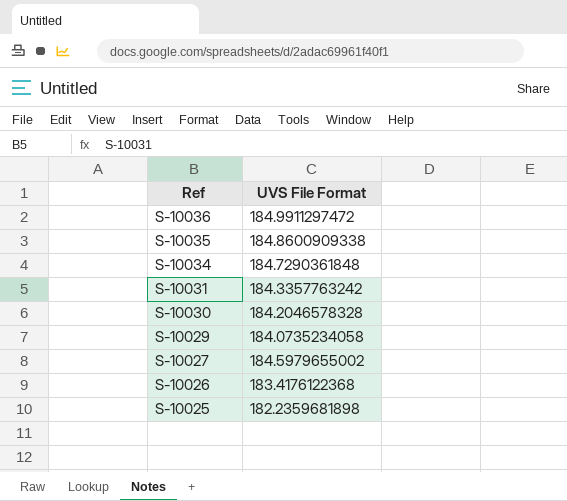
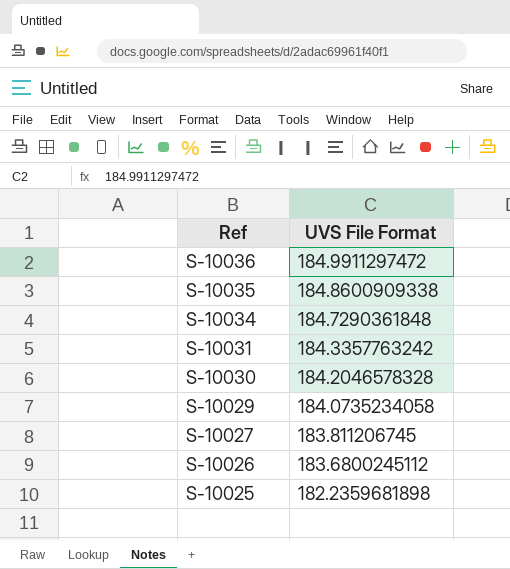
S-10027 | UVS File Format: 184.5979655002 -> 183.811206745
S-10026 | UVS File Format: 183.4176122368 -> 183.6800245112

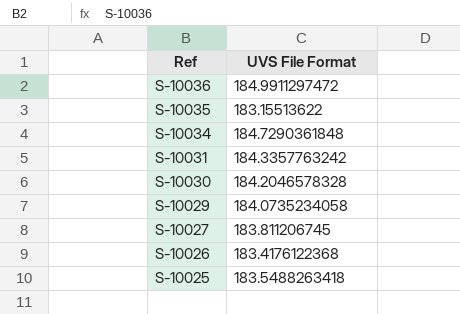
S-10035 | UVS File Format: 184.8600909338 -> 183.15513622
S-10026 | UVS File Format: 183.6800245112 -> 183.4176122368
S-10025 | UVS File Format: 182.2359681898 -> 183.5488263418

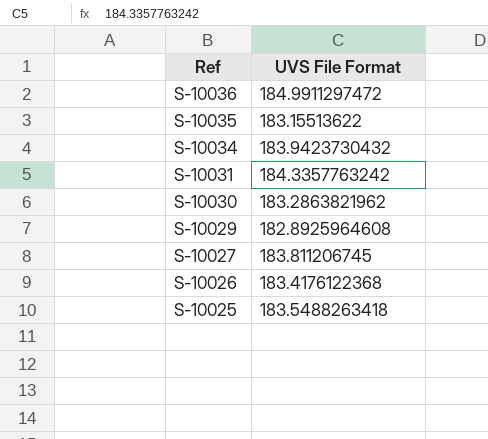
S-10034 | UVS File Format: 184.7290361848 -> 183.9423730432
S-10030 | UVS File Format: 184.2046578328 -> 183.2863821962
S-10029 | UVS File Format: 184.0735234058 -> 182.8925964608

